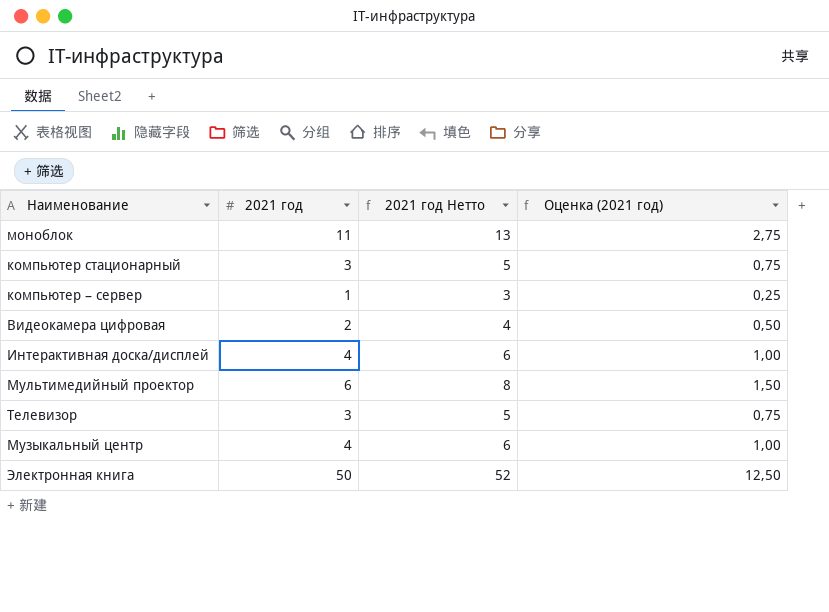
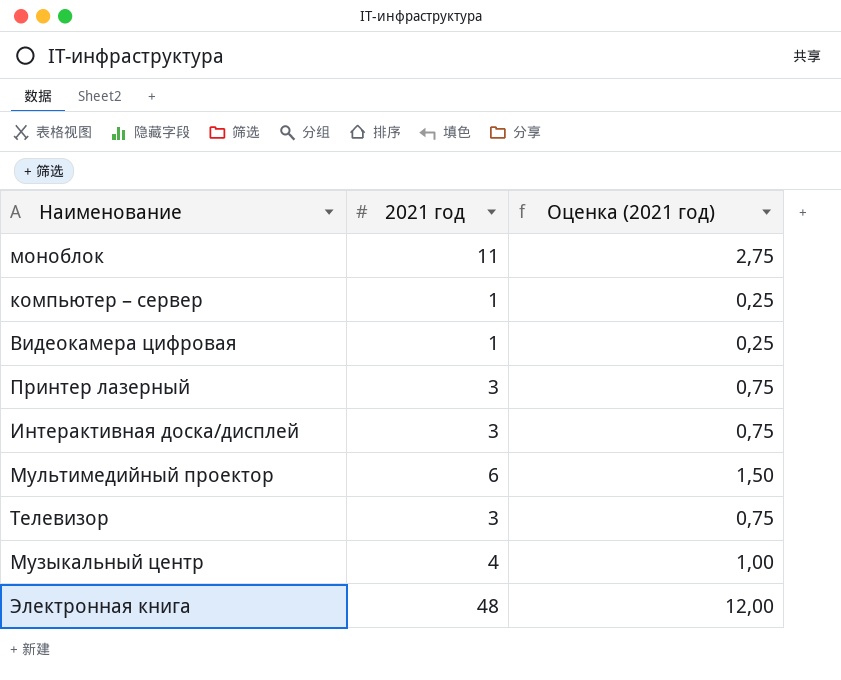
column 2021 год Нетто | formula: [2021 год] + 2 -> none
row компьютер стационарный: 3 | 5 | 0,75 -> none
Видеокамера цифровая | 2021 год: 2 -> 1
Видеокамера цифровая | Оценка (2021 год): 0,50 -> 0,25
row Принтер лазерный: none -> 3 | 0,75
Интерактивная доска/дисплей | 2021 год: 4 -> 3
Интерактивная доска/дисплей | Оценка (2021 год): 1,00 -> 0,75
Электронная книга | 2021 год: 50 -> 48
Электронная книга | Оценка (2021 год): 12,50 -> 12,00

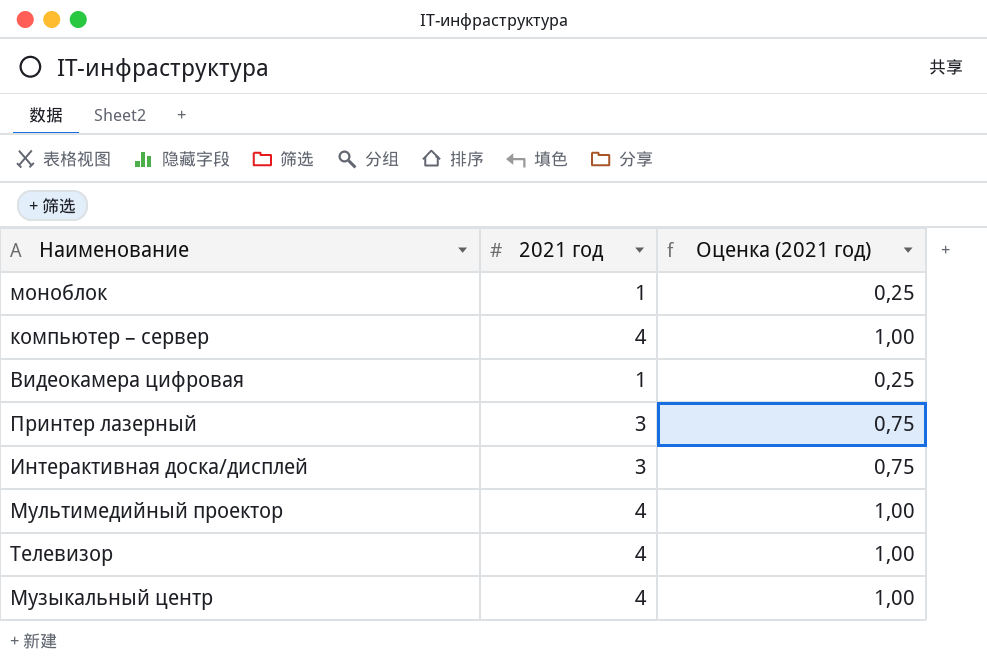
row Электронная книга: 48 | 12,00 -> none
моноблок | 2021 год: 11 -> 1
моноблок | Оценка (2021 год): 2,75 -> 0,25
компьютер – сервер | 2021 год: 1 -> 4
компьютер – сервер | Оценка (2021 год): 0,25 -> 1,00
Мультимедийный проектор | 2021 год: 6 -> 4
Мультимедийный проектор | Оценка (2021 год): 1,50 -> 1,00
Телевизор | 2021 год: 3 -> 4
Телевизор | Оценка (2021 год): 0,75 -> 1,00

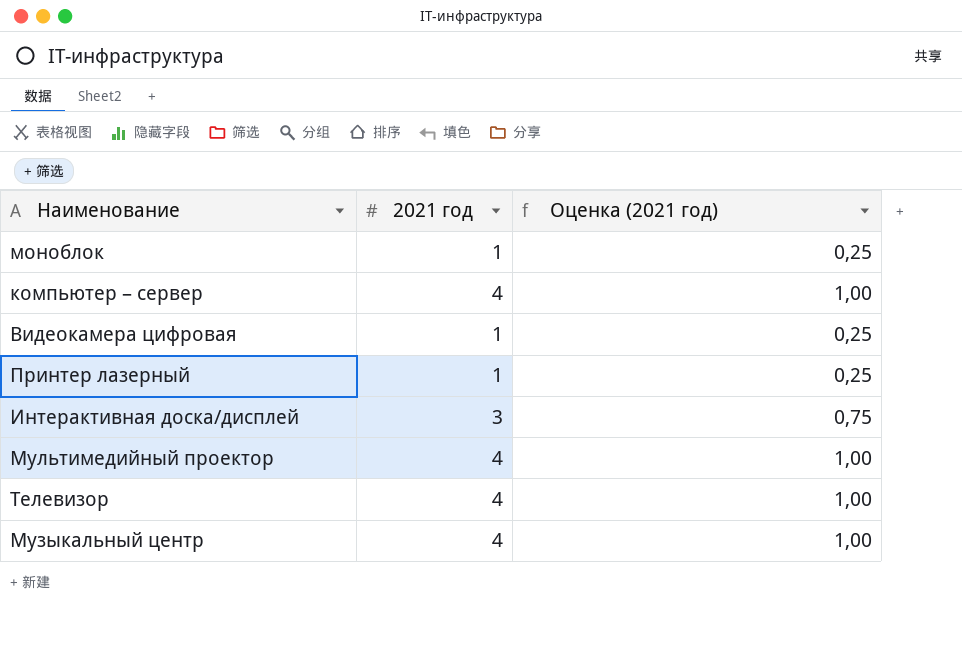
Принтер лазерный | 2021 год: 3 -> 1
Принтер лазерный | Оценка (2021 год): 0,75 -> 0,25

